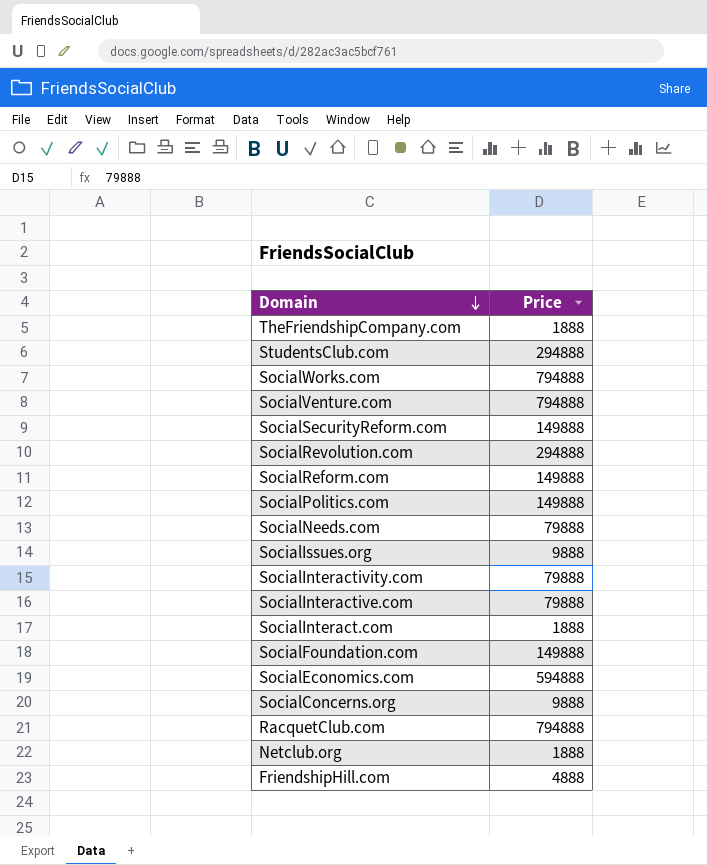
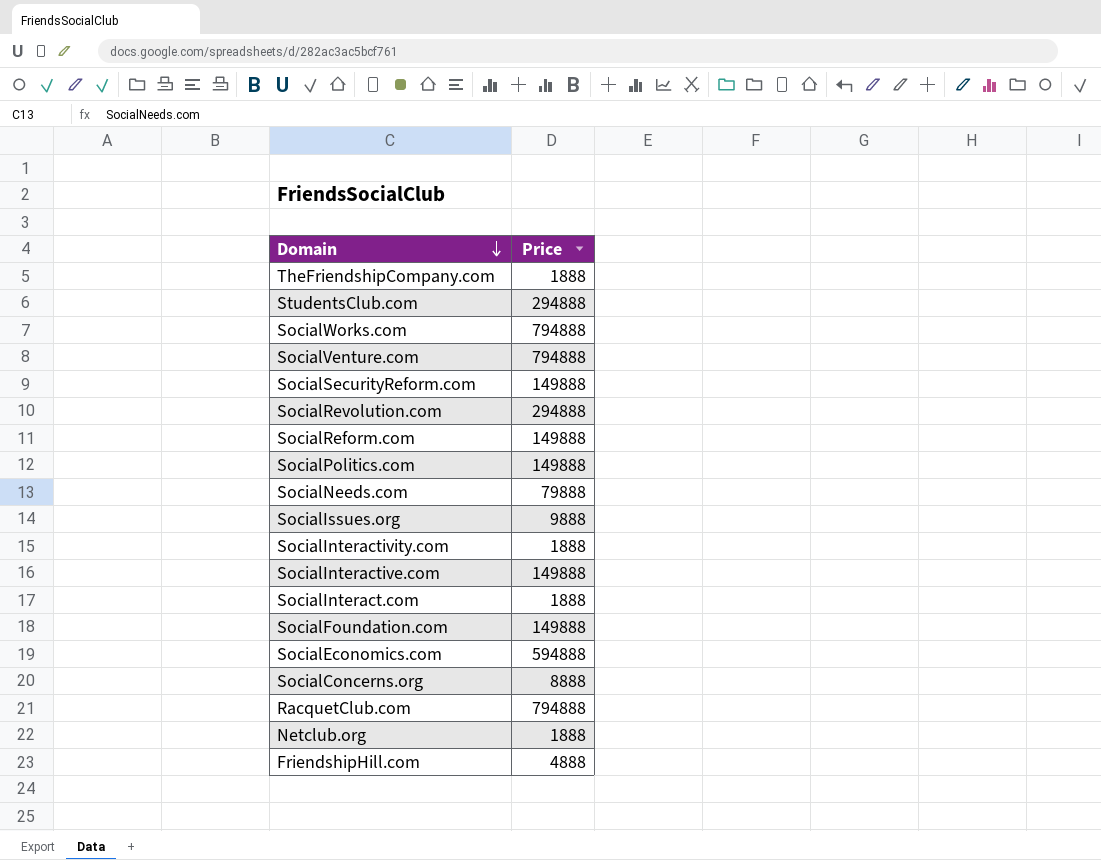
SocialInteractivity.com | Price: 79888 -> 1888
SocialInteractive.com | Price: 79888 -> 149888
SocialConcerns.org | Price: 9888 -> 8888

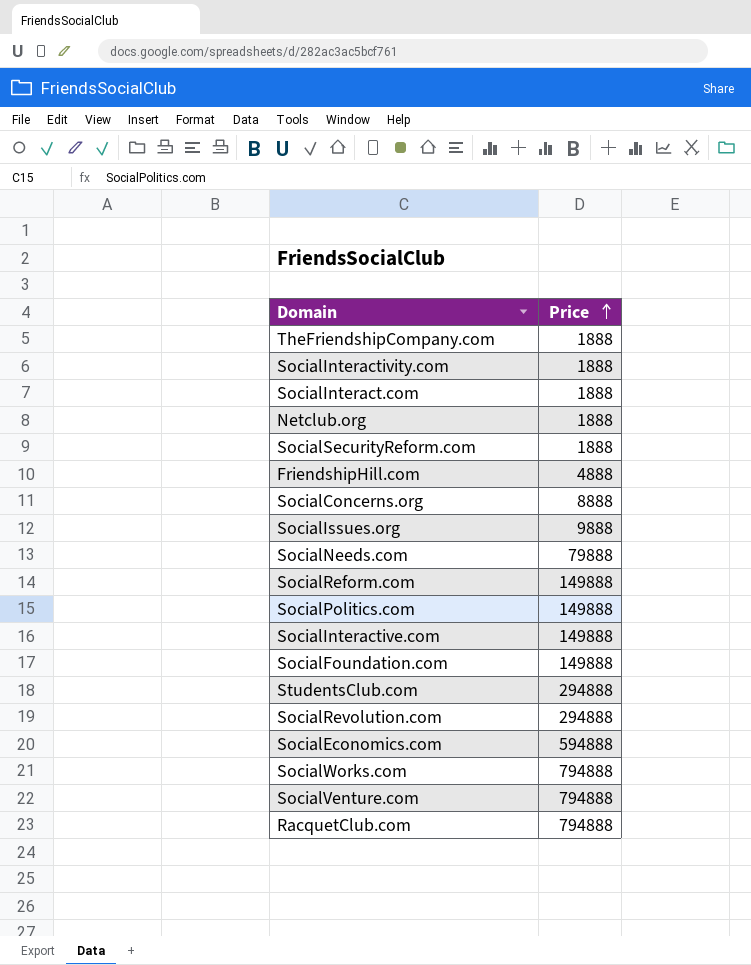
row order: Domain descending -> Price ascending
SocialSecurityReform.com | Price: 149888 -> 1888

